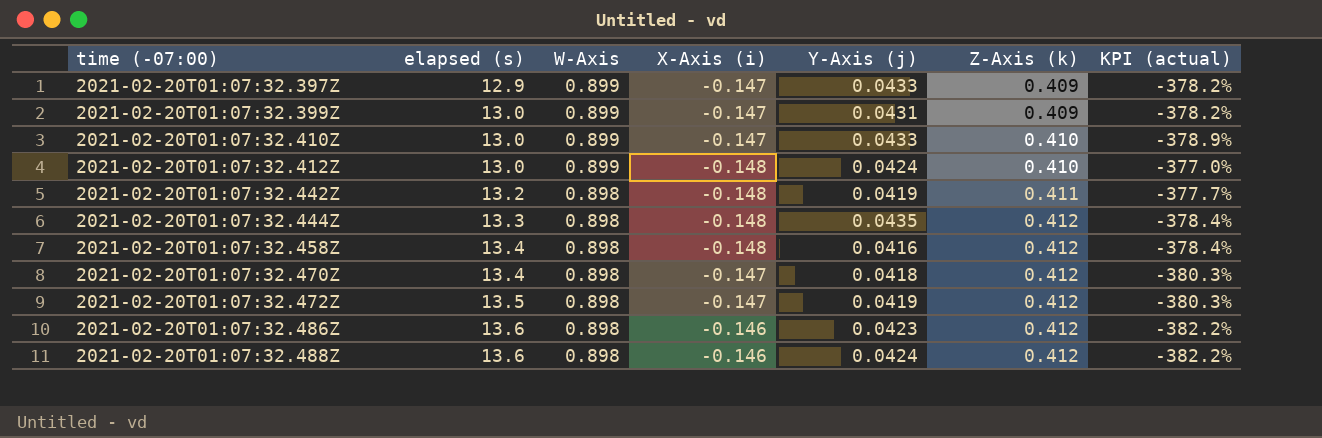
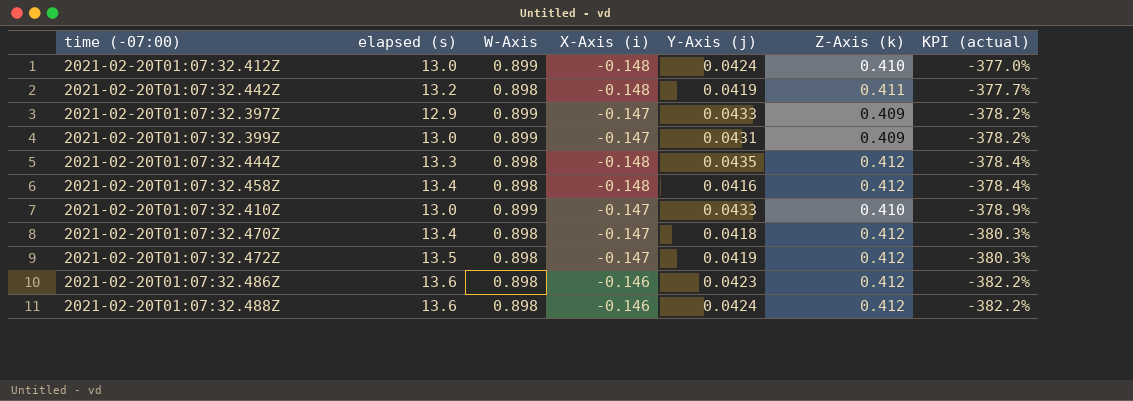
row order: time (-07:00) ascending -> KPI (actual) descending

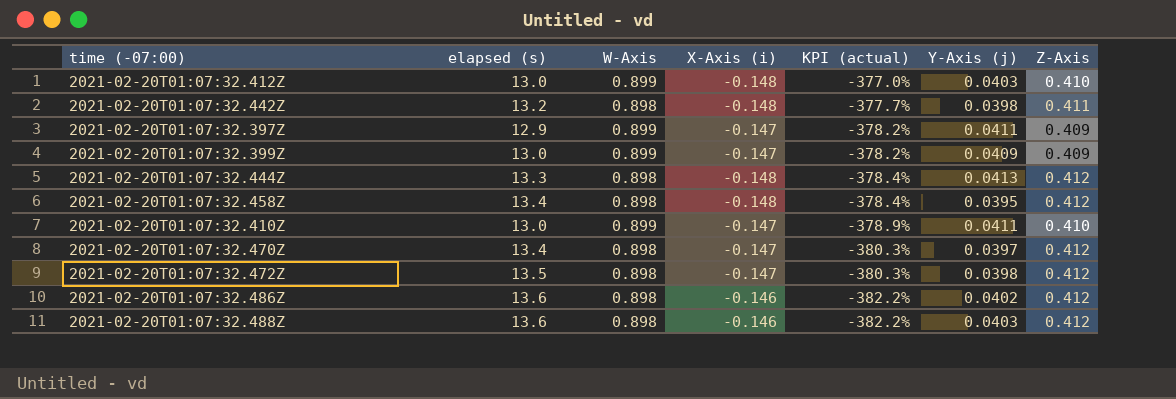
column KPI (actual) | position: 7 -> 5
column name: Z-Axis (k) -> Z-Axis
2021-02-20T01:07:32.412Z | Y-Axis (j): 0.0424 -> 0.0403
2021-02-20T01:07:32.442Z | Y-Axis (j): 0.0419 -> 0.0398
2021-02-20T01:07:32.397Z | Y-Axis (j): 0.0433 -> 0.0411
2021-02-20T01:07:32.399Z | Y-Axis (j): 0.0431 -> 0.0409
2021-02-20T01:07:32.444Z | Y-Axis (j): 0.0435 -> 0.0413
2021-02-20T01:07:32.458Z | Y-Axis (j): 0.0416 -> 0.0395
2021-02-20T01:07:32.410Z | Y-Axis (j): 0.0433 -> 0.0411
2021-02-20T01:07:32.470Z | Y-Axis (j): 0.0418 -> 0.0397
2021-02-20T01:07:32.472Z | Y-Axis (j): 0.0419 -> 0.0398
2021-02-20T01:07:32.486Z | Y-Axis (j): 0.0423 -> 0.0402
2021-02-20T01:07:32.488Z | Y-Axis (j): 0.0424 -> 0.0403

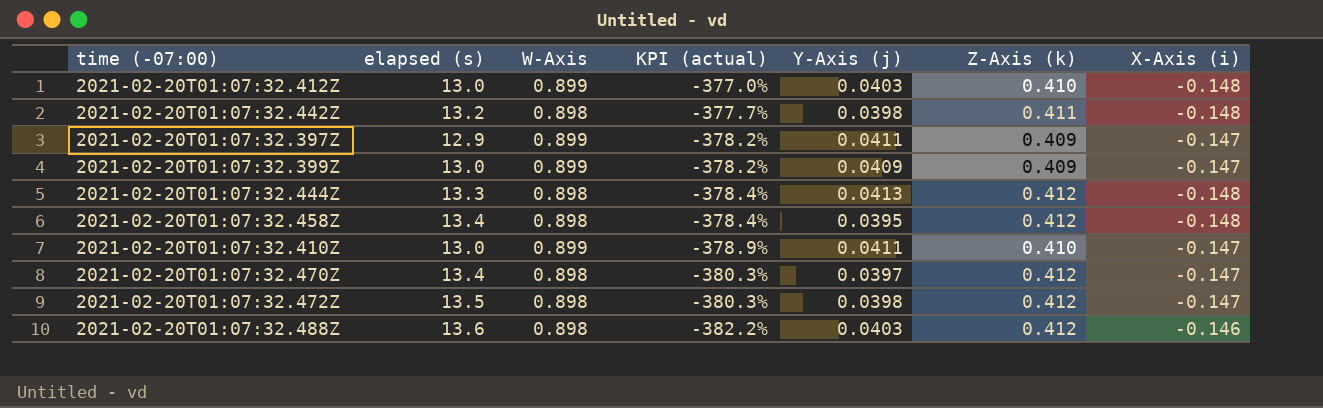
column name: Z-Axis -> Z-Axis (k)
column X-Axis (i) | position: 4 -> 7
row 2021-02-20T01:07:32.486Z: 13.6 | 0.898 | -0.146 | -382.2% | 0.0402 | 0.412 -> none

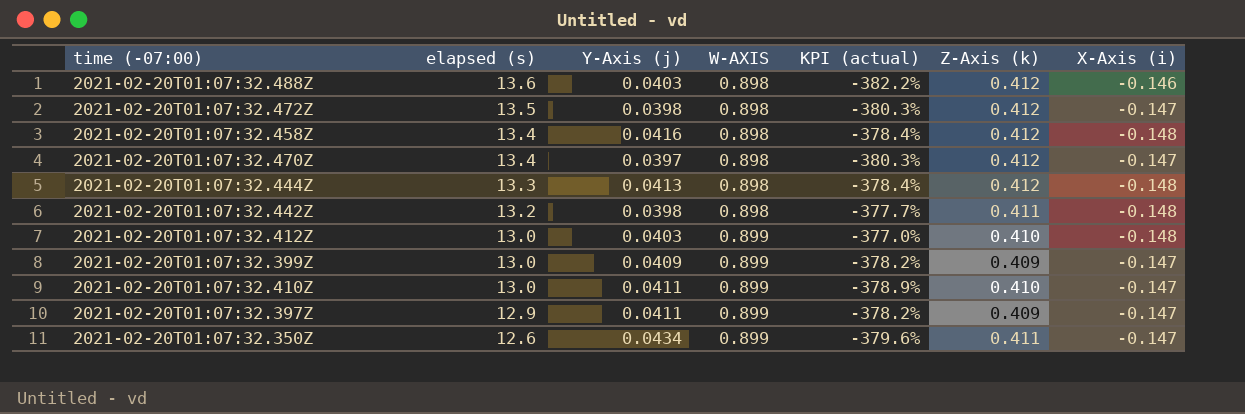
row order: KPI (actual) descending -> elapsed (s) descending
column Y-Axis (j) | position: 5 -> 3
column name: W-Axis -> W-AXIS
2021-02-20T01:07:32.458Z | Y-Axis (j): 0.0395 -> 0.0416
row 2021-02-20T01:07:32.350Z: none -> 12.6 | 0.0434 | 0.899 | -379.6% | 0.411 | -0.147

